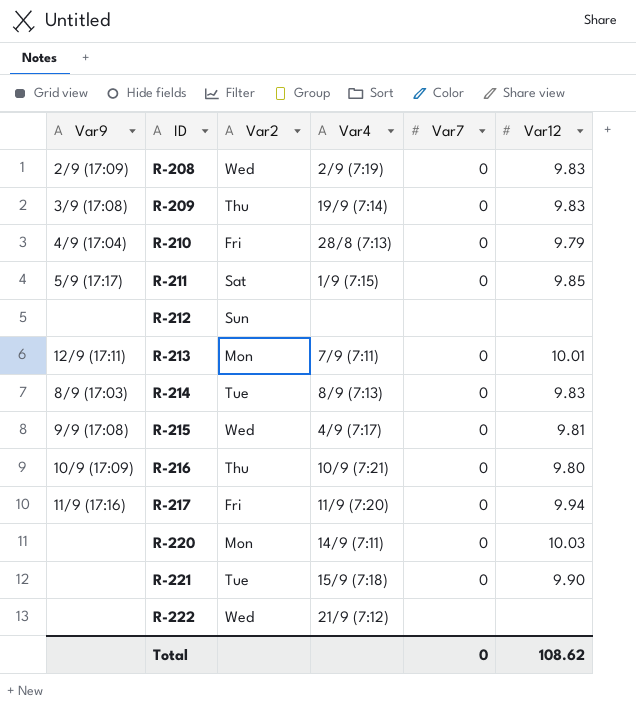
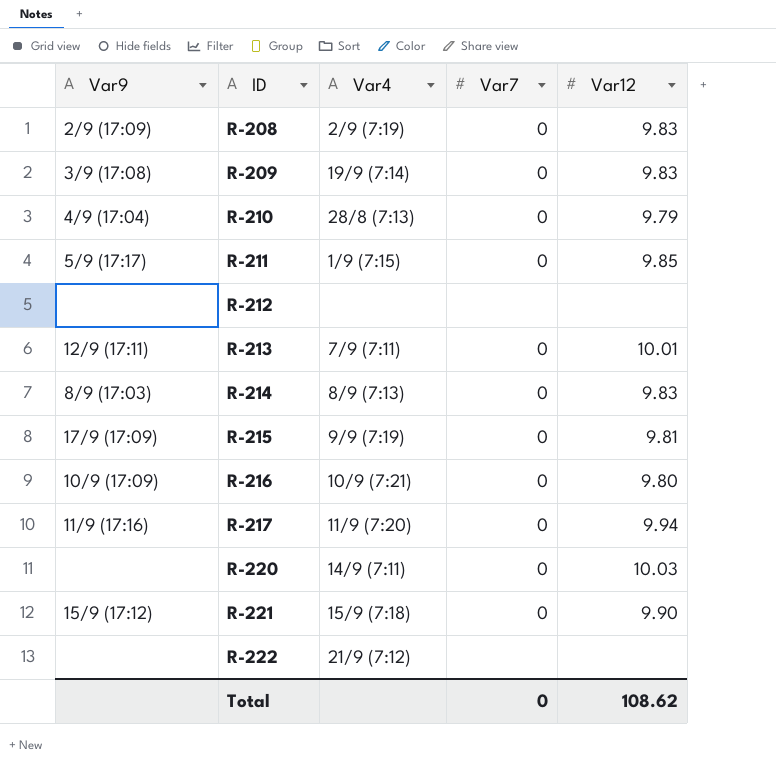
column Var2 | position: 3 -> none
R-215 | Var9: 9/9 (17:08) -> 17/9 (17:09)
R-215 | Var4: 4/9 (7:17) -> 9/9 (7:19)
R-221 | Var9: none -> 15/9 (17:12)

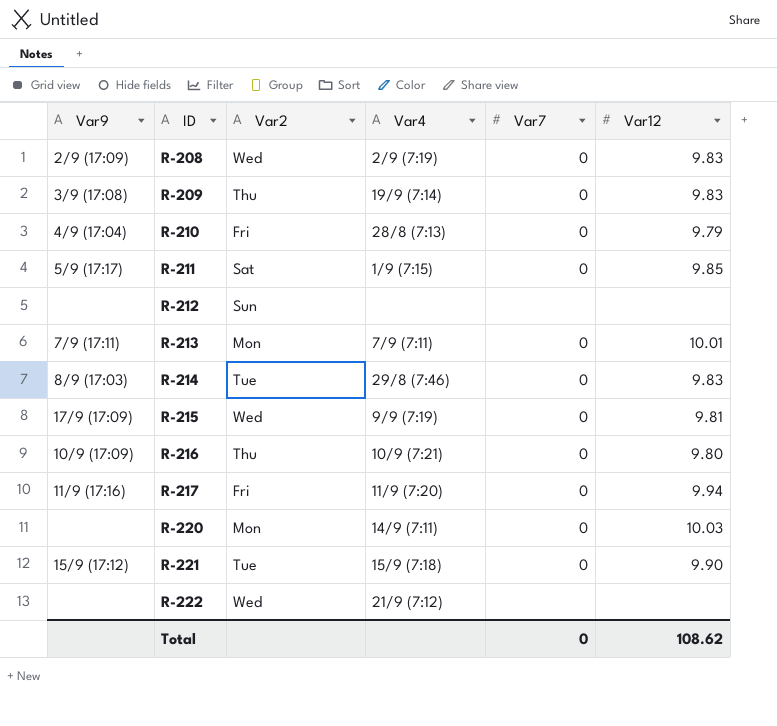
column Var2 | position: none -> 3
R-213 | Var9: 12/9 (17:11) -> 7/9 (17:11)
R-214 | Var4: 8/9 (7:13) -> 29/8 (7:46)

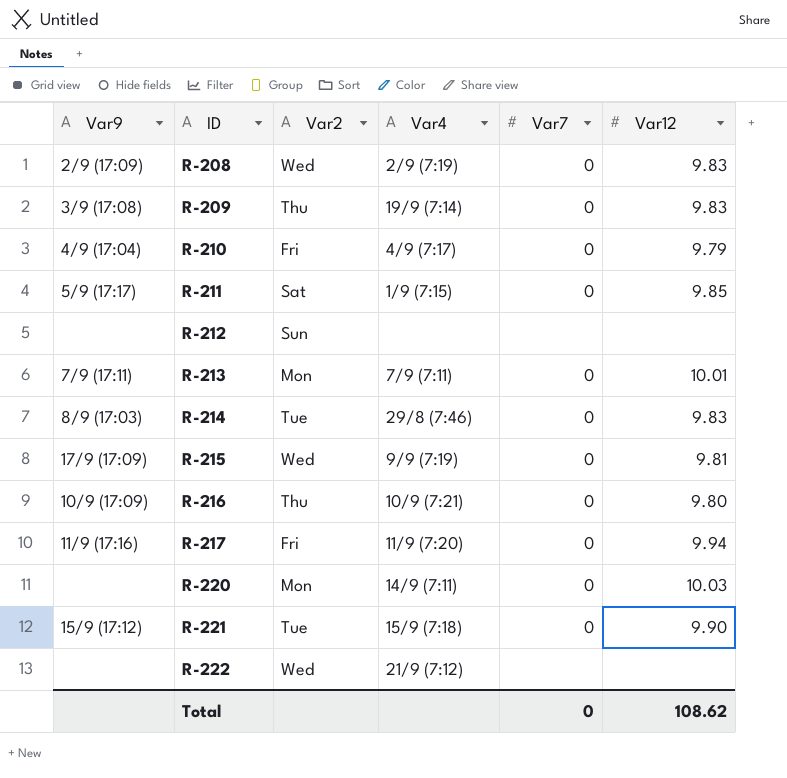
R-210 | Var4: 28/8 (7:13) -> 4/9 (7:17)

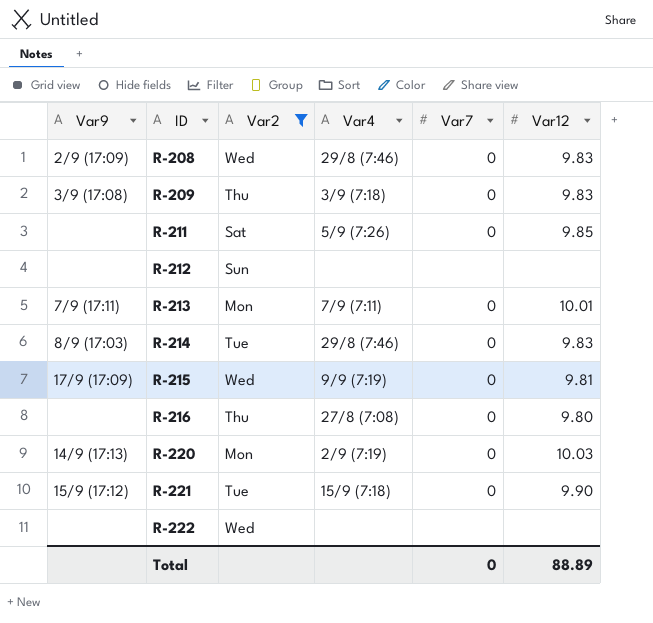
filter: none -> Var2 != Fri
R-208 | Var4: 2/9 (7:19) -> 29/8 (7:46)
R-209 | Var4: 19/9 (7:14) -> 3/9 (7:18)
R-211 | Var9: 5/9 (17:17) -> none
R-211 | Var4: 1/9 (7:15) -> 5/9 (7:26)
R-216 | Var9: 10/9 (17:09) -> none
R-216 | Var4: 10/9 (7:21) -> 27/8 (7:08)
R-220 | Var9: none -> 14/9 (17:13)
R-220 | Var4: 14/9 (7:11) -> 2/9 (7:19)
R-222 | Var4: 21/9 (7:12) -> none
Total | Var12: 108.62 -> 88.89

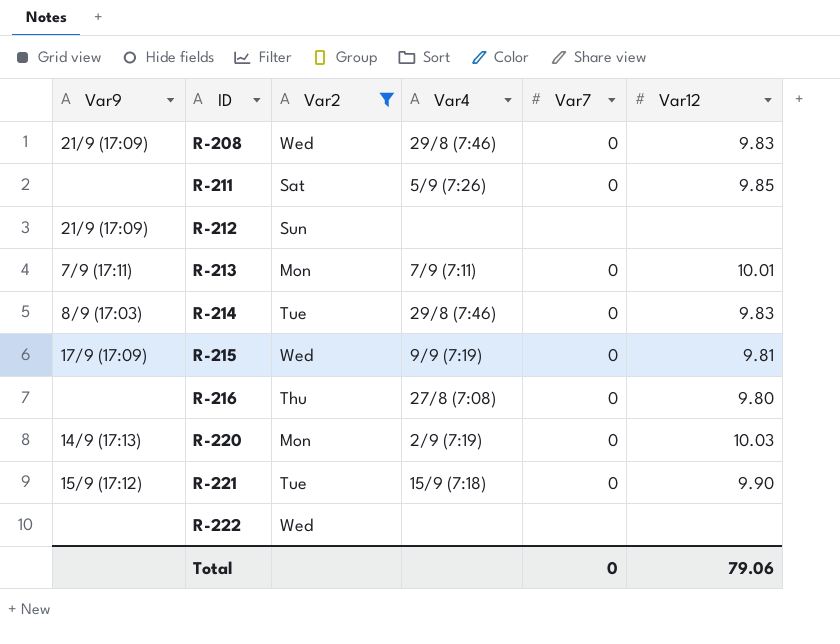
row R-209: 3/9 (17:08) | Thu | 3/9 (7:18) | 0 | 9.83 -> none
R-208 | Var9: 2/9 (17:09) -> 21/9 (17:09)
R-212 | Var9: none -> 21/9 (17:09)
Total | Var12: 88.89 -> 79.06

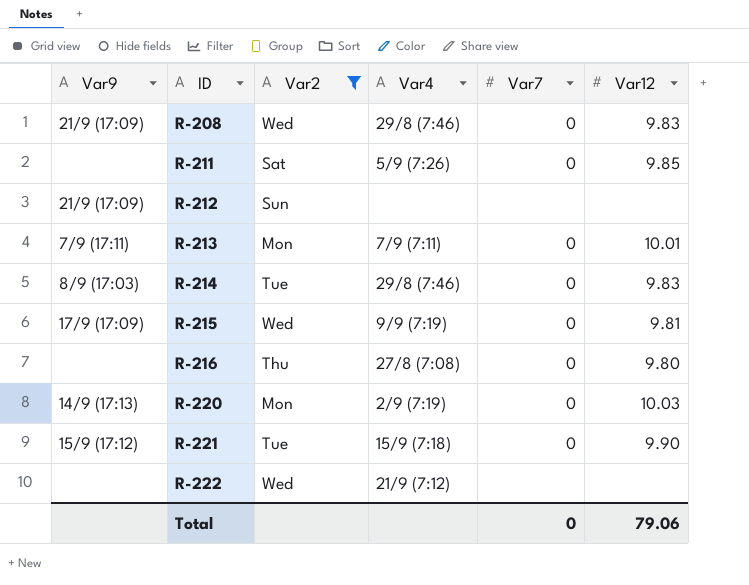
R-222 | Var4: none -> 21/9 (7:12)

